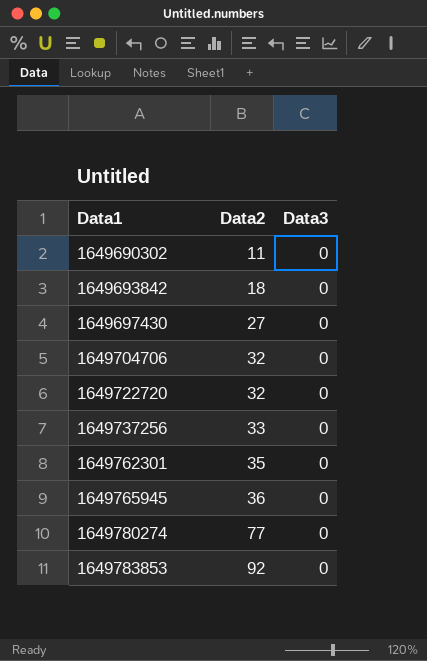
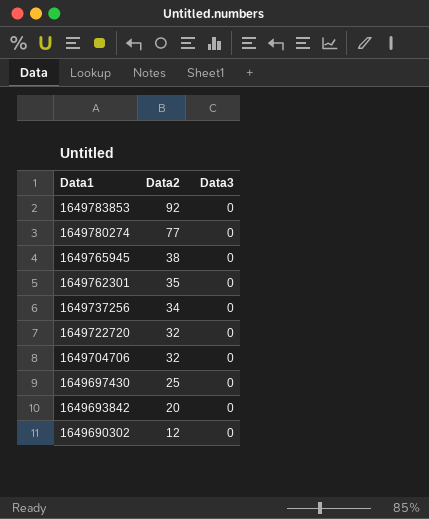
row order: Data1 ascending -> Data1 descending
1649765945 | Data2: 36 -> 38
1649737256 | Data2: 33 -> 34
1649697430 | Data2: 27 -> 25
1649693842 | Data2: 18 -> 20
1649690302 | Data2: 11 -> 12

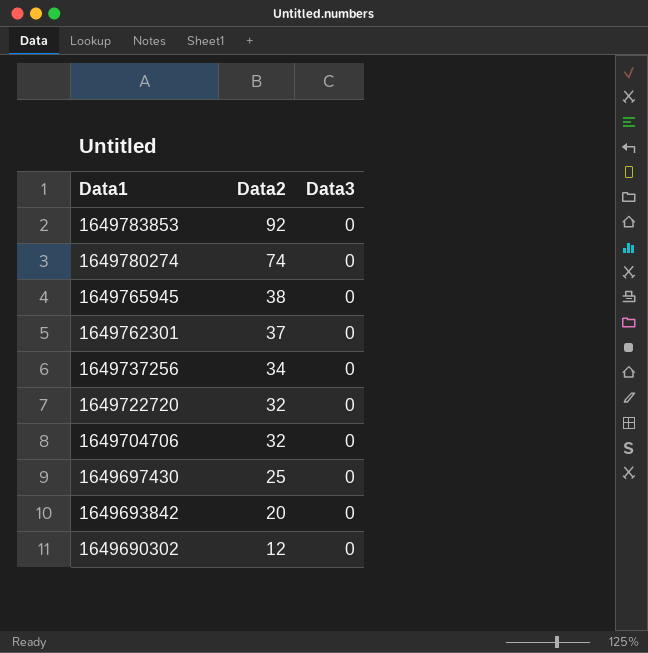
1649780274 | Data2: 77 -> 74
1649762301 | Data2: 35 -> 37

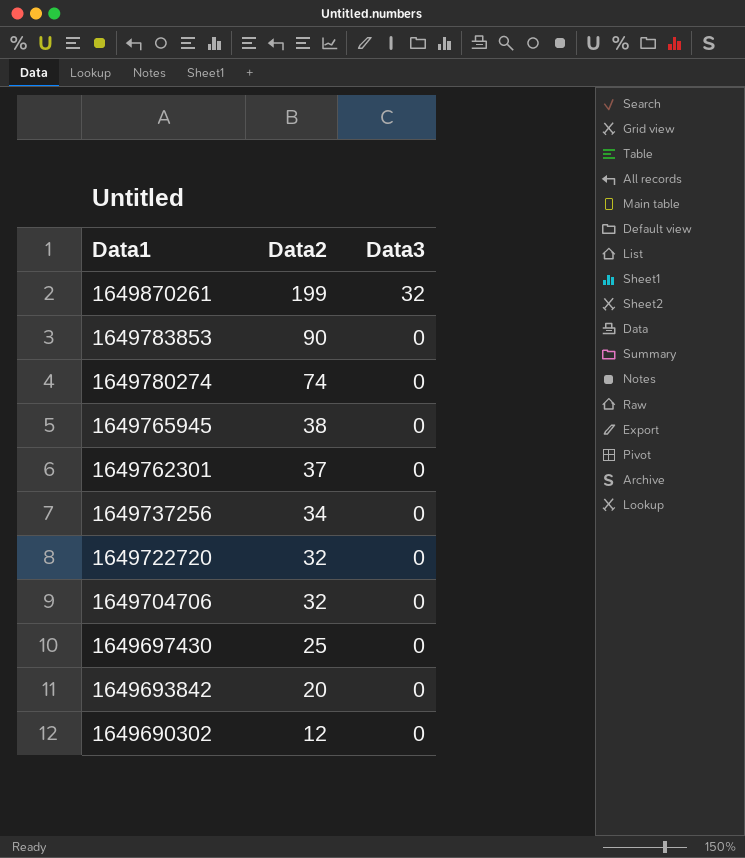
row 1649870261: none -> 199 | 32
1649783853 | Data2: 92 -> 90

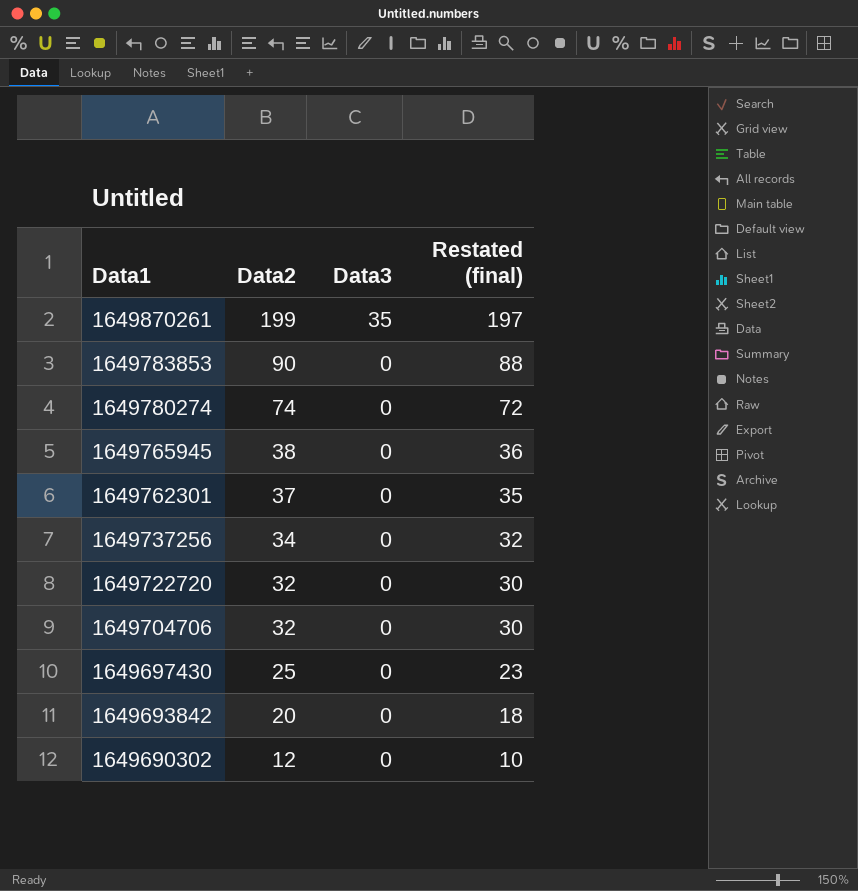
column Restated (final) | formula: none -> [Data2] - 2
1649870261 | Data3: 32 -> 35

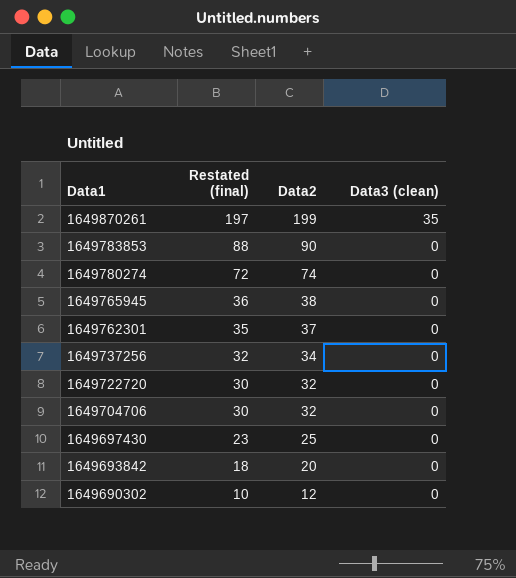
column Restated (final) | position: 4 -> 2
column name: Data3 -> Data3 (clean)

